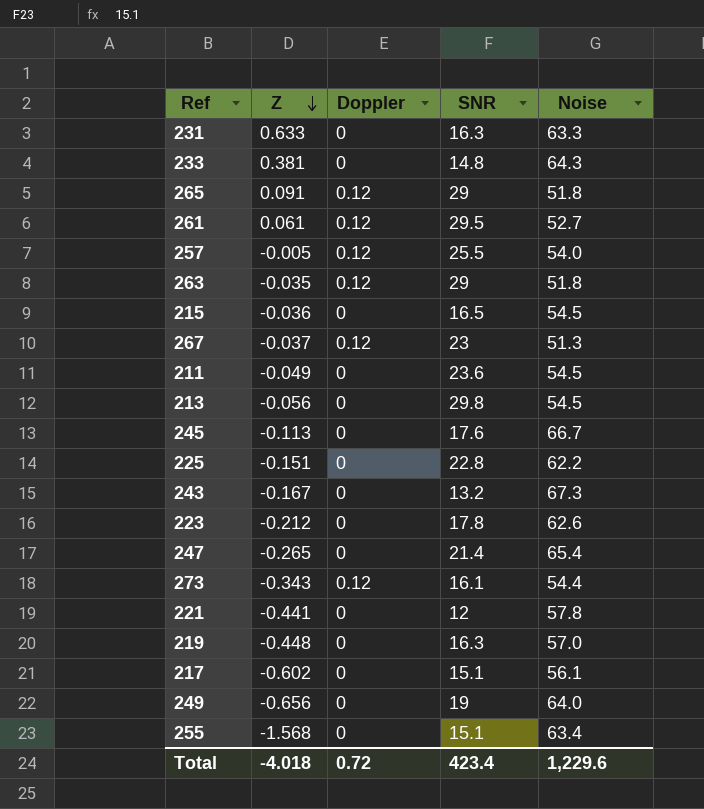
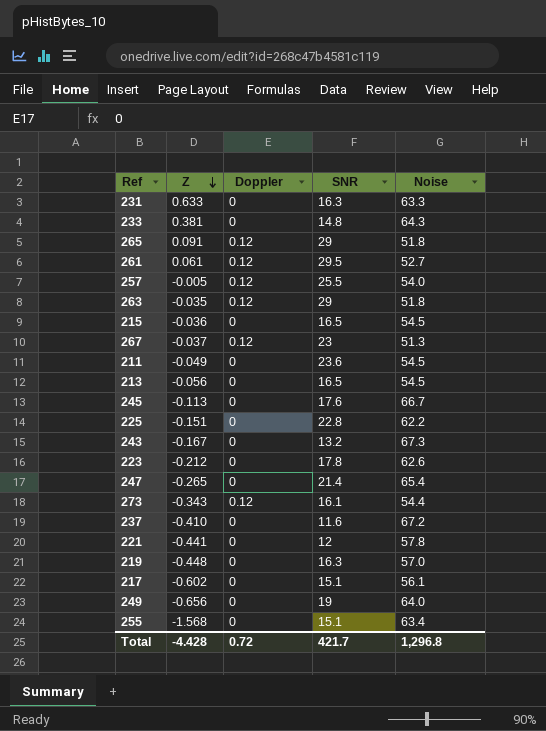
213 | SNR: 29.8 -> 16.5
row 237: none -> -0.410 | 0 | 11.6 | 67.2
Total | Z: -4.018 -> -4.428
Total | SNR: 423.4 -> 421.7
Total | Noise: 1,229.6 -> 1,296.8

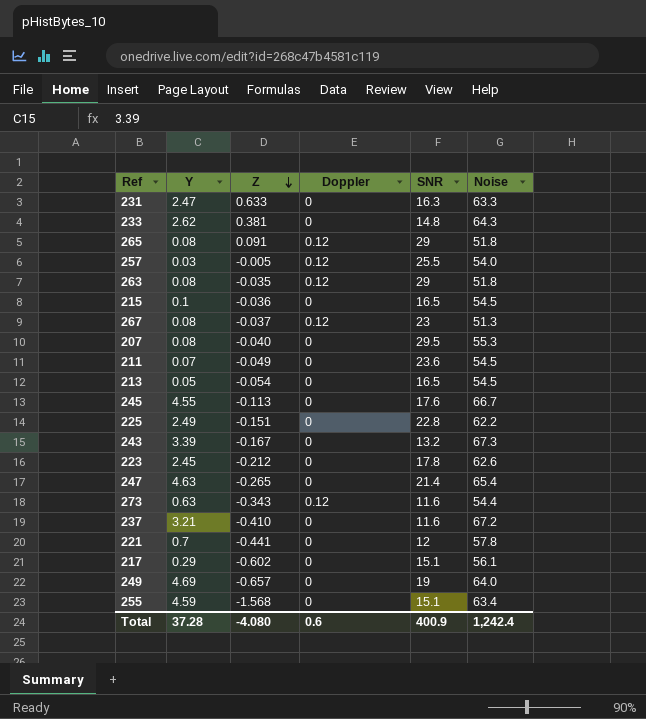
column Y | position: none -> 2
row 261: 0.061 | 0.12 | 29.5 | 52.7 -> none
row 219: -0.448 | 0 | 16.3 | 57.0 -> none
row 207: none -> 0.08 | -0.040 | 0 | 29.5 | 55.3
213 | Z: -0.056 -> -0.054
273 | SNR: 16.1 -> 11.6
249 | Z: -0.656 -> -0.657
Total | Z: -4.428 -> -4.080
Total | Doppler: 0.72 -> 0.6
Total | SNR: 421.7 -> 400.9
Total | Noise: 1,296.8 -> 1,242.4

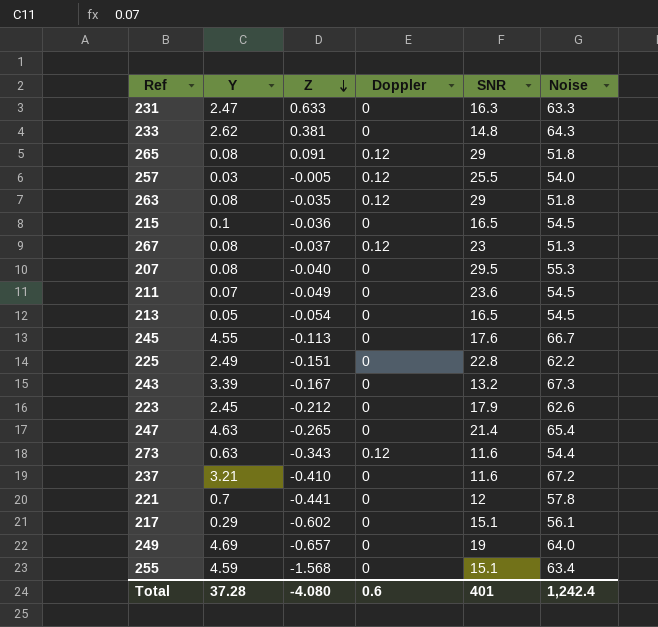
223 | SNR: 17.8 -> 17.9
Total | SNR: 400.9 -> 401

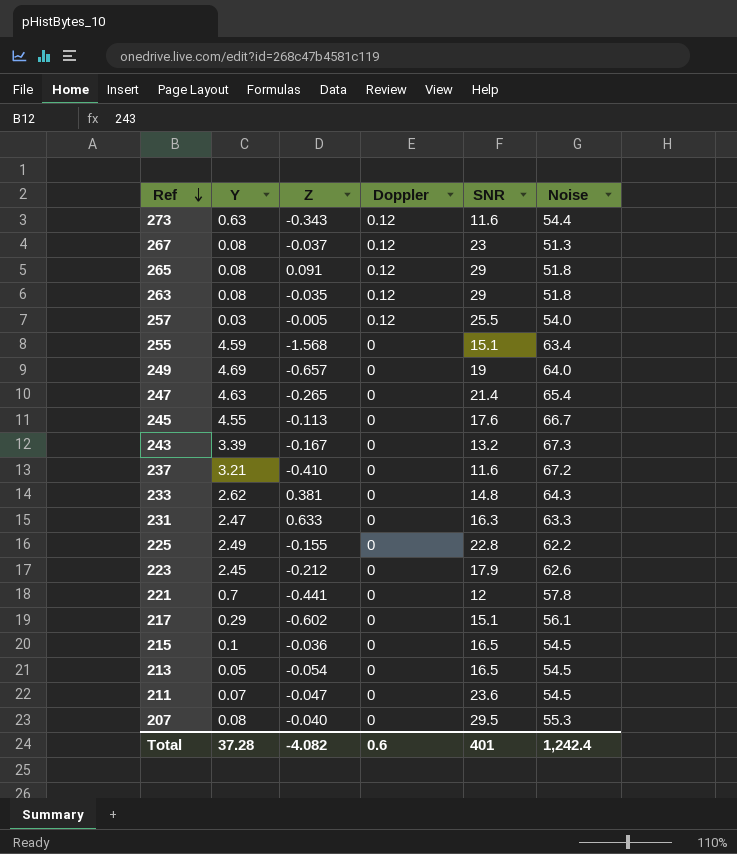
row order: Z descending -> Ref descending
225 | Z: -0.151 -> -0.155
211 | Z: -0.049 -> -0.047
Total | Z: -4.080 -> -4.082

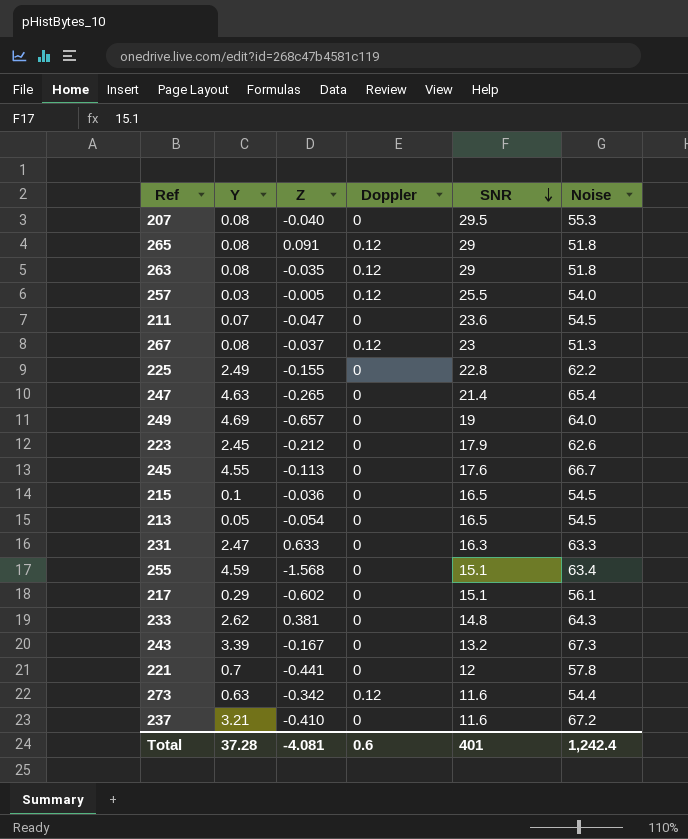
row order: Ref descending -> SNR descending
273 | Z: -0.343 -> -0.342
Total | Z: -4.082 -> -4.081

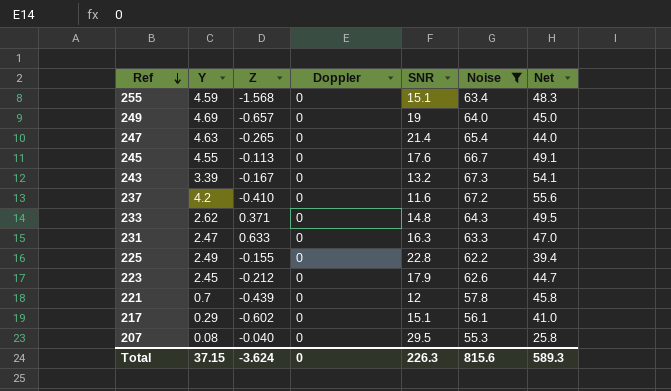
filter: none -> Noise >= 55.3
row order: SNR descending -> Ref descending
column Net | formula: none -> [Noise] - [SNR]
237 | Y: 3.21 -> 4.2
233 | Z: 0.381 -> 0.371
221 | Z: -0.441 -> -0.439
Total | Y: 37.28 -> 37.15
Total | Z: -4.081 -> -3.624
Total | Doppler: 0.6 -> 0
Total | SNR: 401 -> 226.3
Total | Noise: 1,242.4 -> 815.6

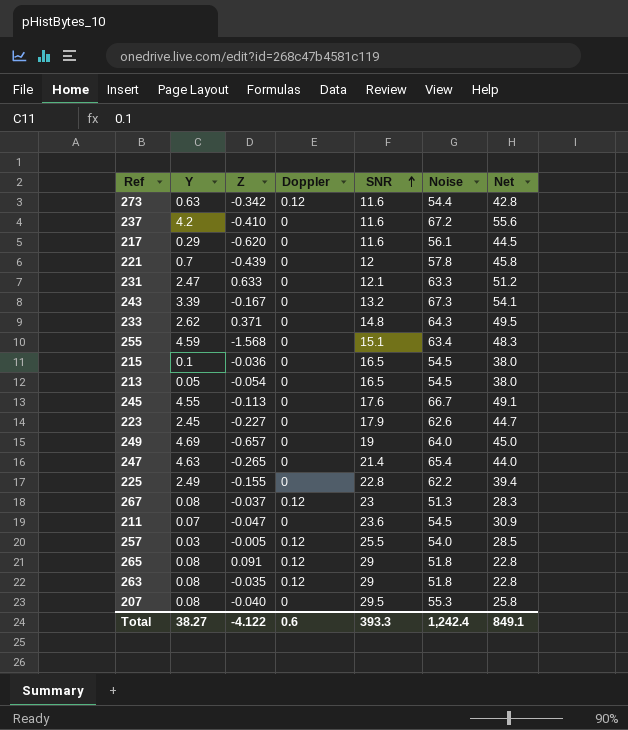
filter: Noise >= 55.3 -> none
row order: Ref descending -> SNR ascending
217 | Z: -0.602 -> -0.620
217 | SNR: 15.1 -> 11.6
217 | Net: 41.0 -> 44.5
231 | SNR: 16.3 -> 12.1
231 | Net: 47.0 -> 51.2
223 | Z: -0.212 -> -0.227
Total | Y: 37.15 -> 38.27
Total | Z: -3.624 -> -4.122
Total | Doppler: 0 -> 0.6
Total | SNR: 226.3 -> 393.3
Total | Noise: 815.6 -> 1,242.4
Total | Net: 589.3 -> 849.1

